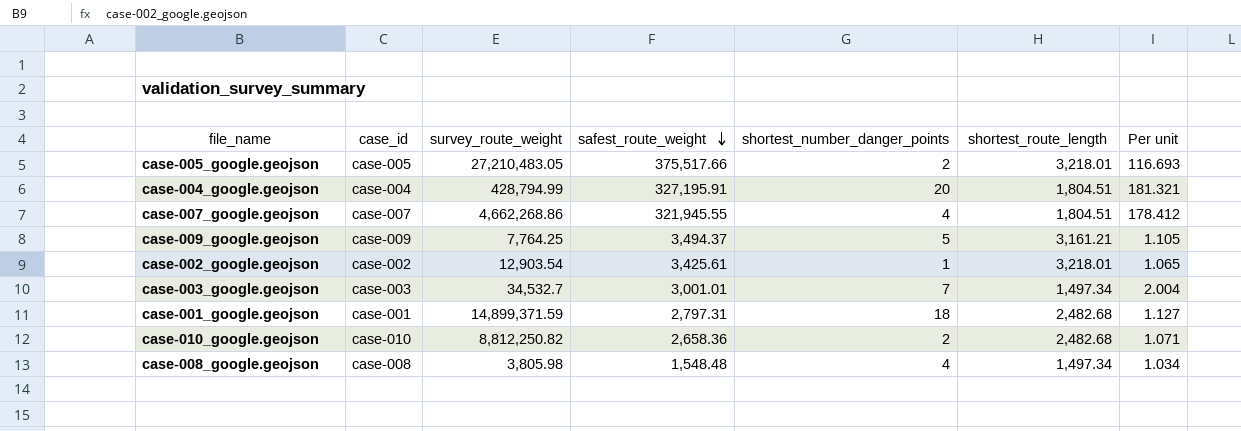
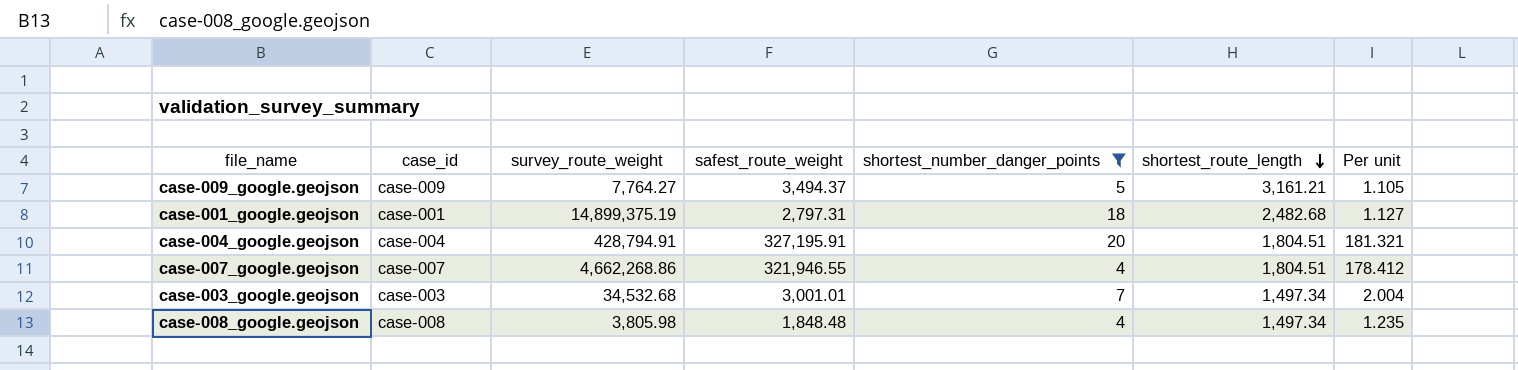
filter: none -> shortest_number_danger_points >= 4
row order: safest_route_weight descending -> shortest_route_length descending
case-009_google.geojson | survey_route_weight: 7,764.25 -> 7,764.27
case-001_google.geojson | survey_route_weight: 14,899,371.59 -> 14,899,375.19
case-004_google.geojson | survey_route_weight: 428,794.99 -> 428,794.91
case-007_google.geojson | safest_route_weight: 321,945.55 -> 321,946.55
case-003_google.geojson | survey_route_weight: 34,532.7 -> 34,532.68
case-008_google.geojson | safest_route_weight: 1,548.48 -> 1,848.48
case-008_google.geojson | Per unit: 1.034 -> 1.235

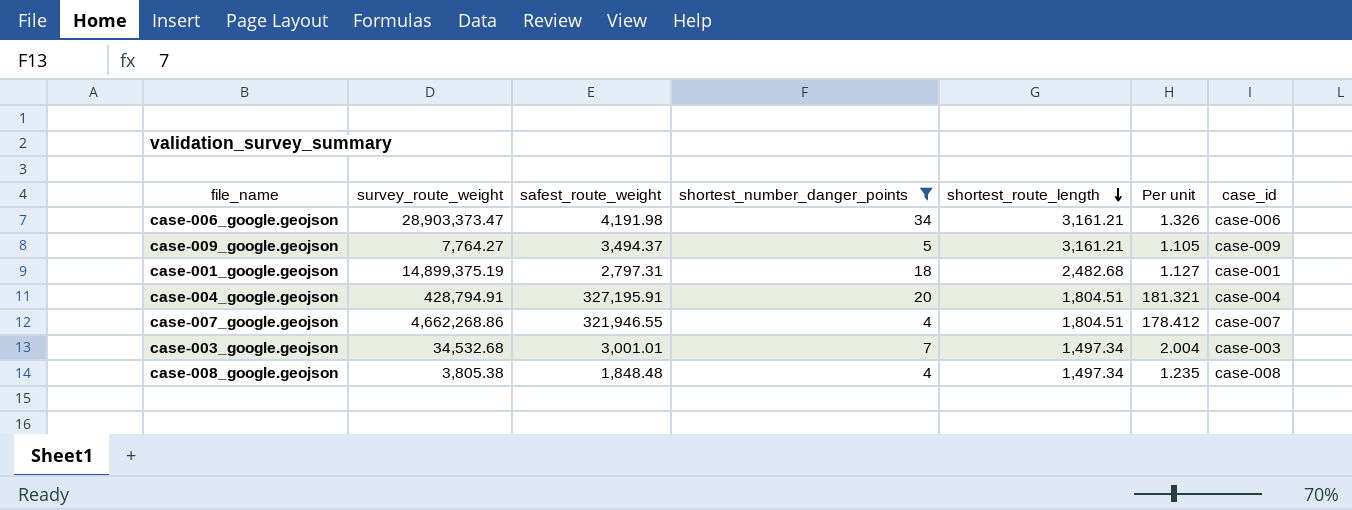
column case_id | position: 2 -> 7
row case-006_google.geojson: none -> 28,903,373.47 | 4,191.98 | 34 | 3,161.21 | 1.326 | case-006
case-008_google.geojson | survey_route_weight: 3,805.98 -> 3,805.38

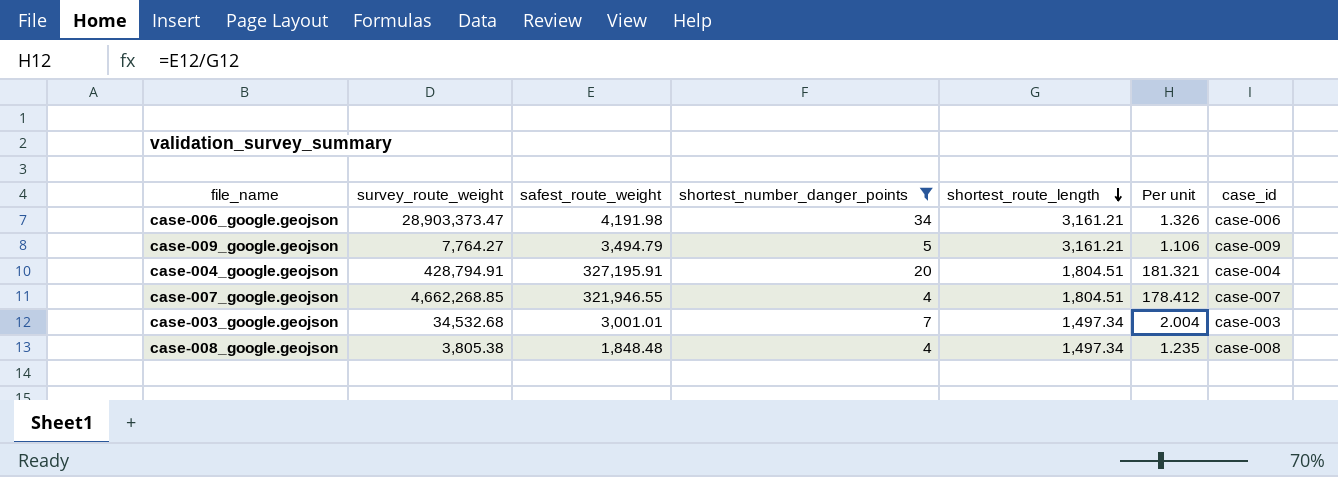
row case-001_google.geojson: 14,899,375.19 | 2,797.31 | 18 | 2,482.68 | 1.127 | case-001 -> none
case-009_google.geojson | safest_route_weight: 3,494.37 -> 3,494.79
case-009_google.geojson | Per unit: 1.105 -> 1.106
case-007_google.geojson | survey_route_weight: 4,662,268.86 -> 4,662,268.85

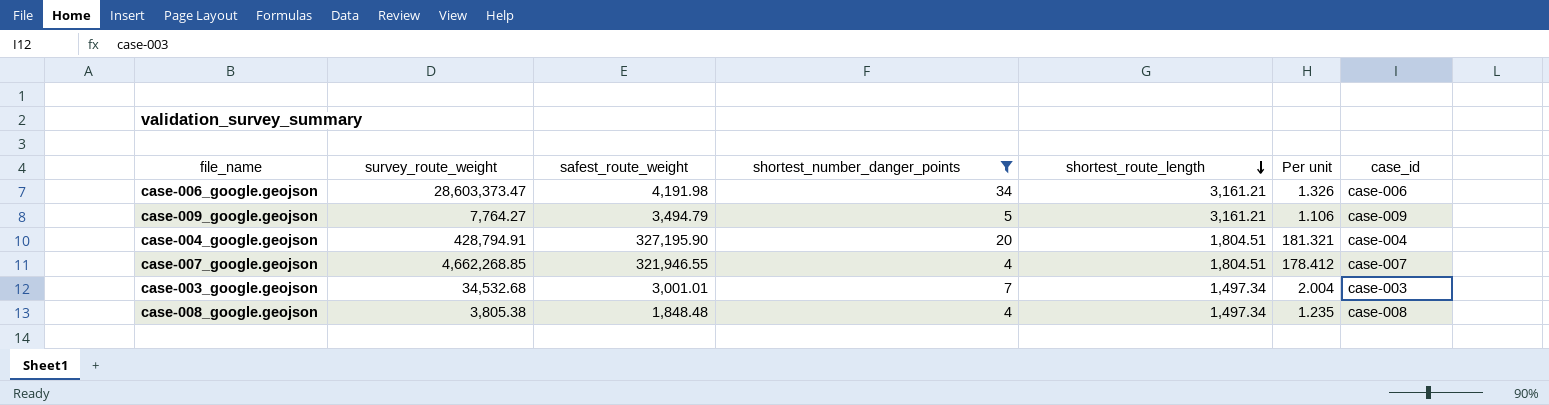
case-006_google.geojson | survey_route_weight: 28,903,373.47 -> 28,603,373.47
case-004_google.geojson | safest_route_weight: 327,195.91 -> 327,195.90

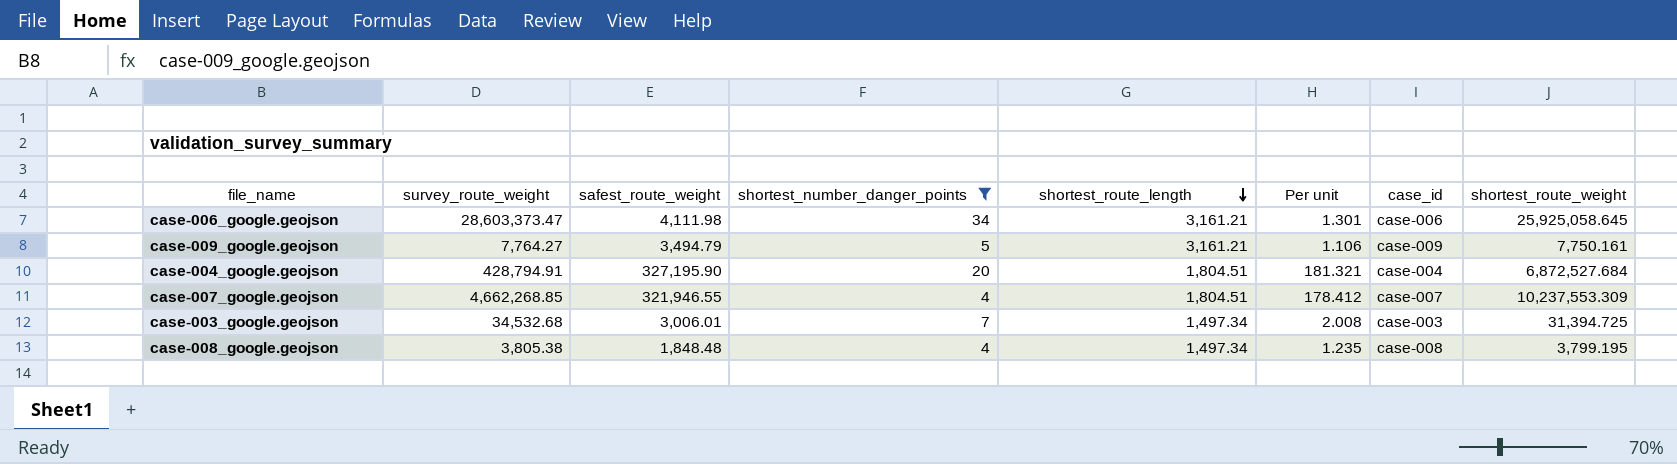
column shortest_route_weight | position: none -> 8
case-006_google.geojson | safest_route_weight: 4,191.98 -> 4,111.98
case-006_google.geojson | Per unit: 1.326 -> 1.301
case-003_google.geojson | safest_route_weight: 3,001.01 -> 3,006.01
case-003_google.geojson | Per unit: 2.004 -> 2.008

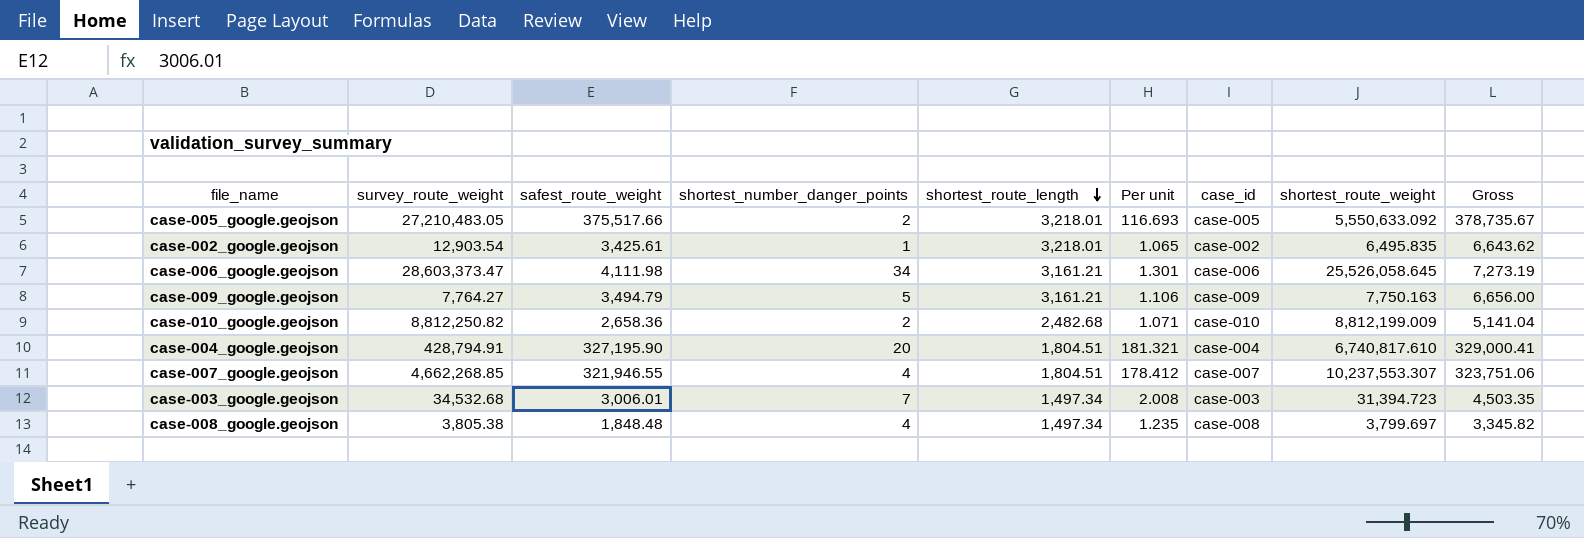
filter: shortest_number_danger_points >= 4 -> none
column Gross | formula: none -> [safest_route_weight] + [shortest_route_length]
case-006_google.geojson | shortest_route_weight: 25,925,058.645 -> 25,526,058.645
case-009_google.geojson | shortest_route_weight: 7,750.161 -> 7,750.163
case-004_google.geojson | shortest_route_weight: 6,872,527.684 -> 6,740,817.610
case-007_google.geojson | shortest_route_weight: 10,237,553.309 -> 10,237,553.307
case-003_google.geojson | shortest_route_weight: 31,394.725 -> 31,394.723
case-008_google.geojson | shortest_route_weight: 3,799.195 -> 3,799.697

